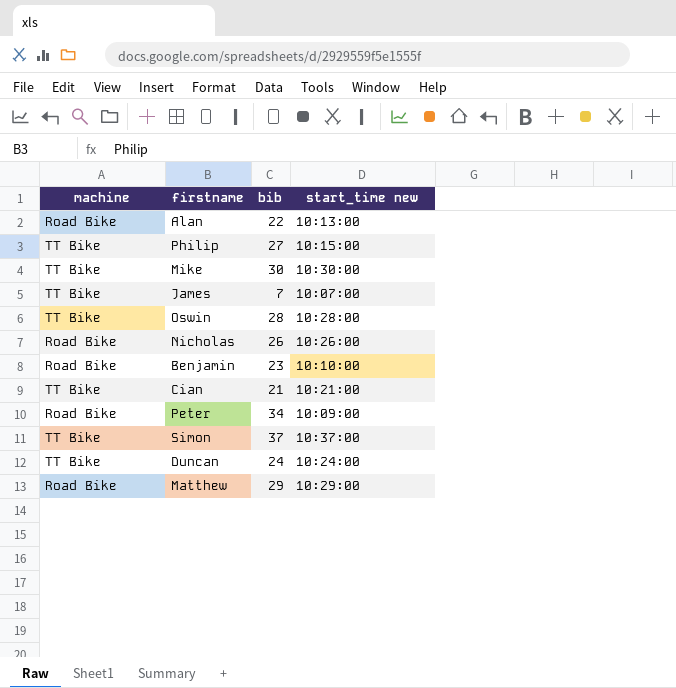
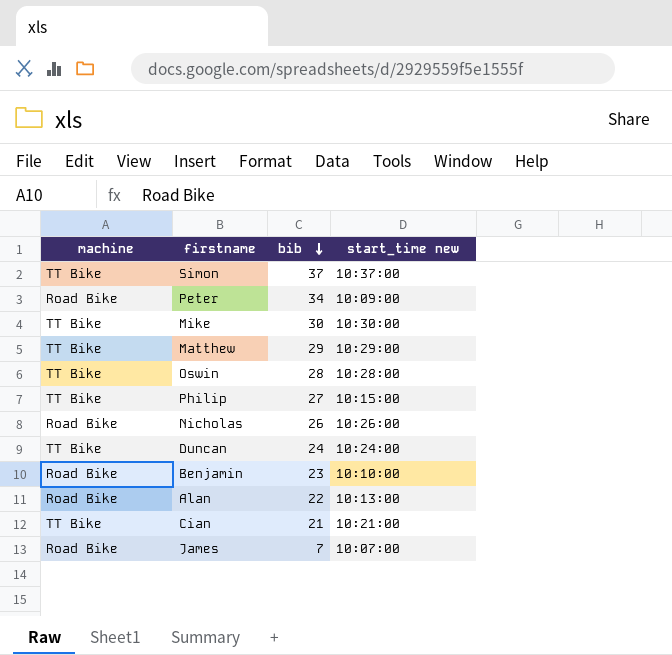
row order: none -> bib descending
Matthew | machine: Road Bike -> TT Bike
James | machine: TT Bike -> Road Bike

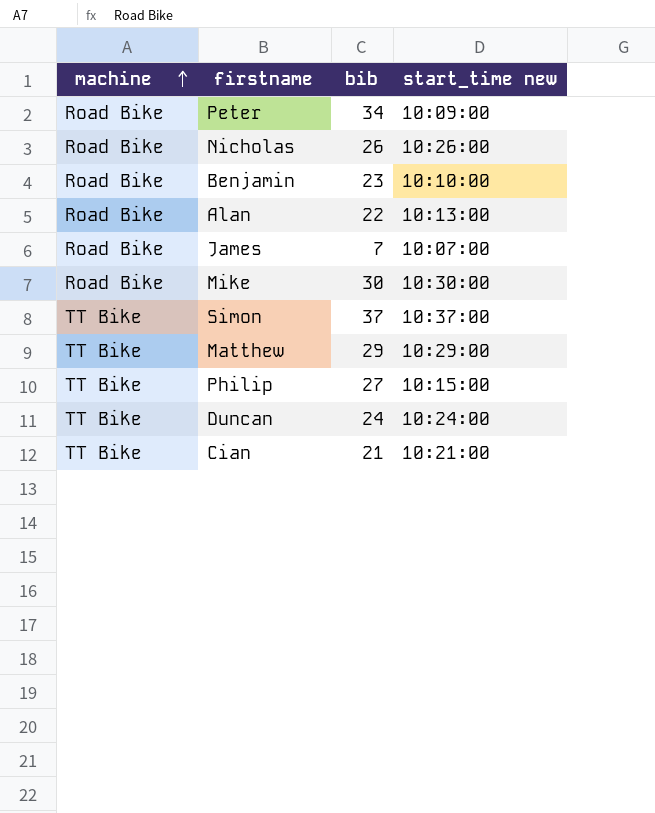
row order: bib descending -> machine ascending
row Oswin: TT Bike | 28 | 10:28:00 -> none
Mike | machine: TT Bike -> Road Bike

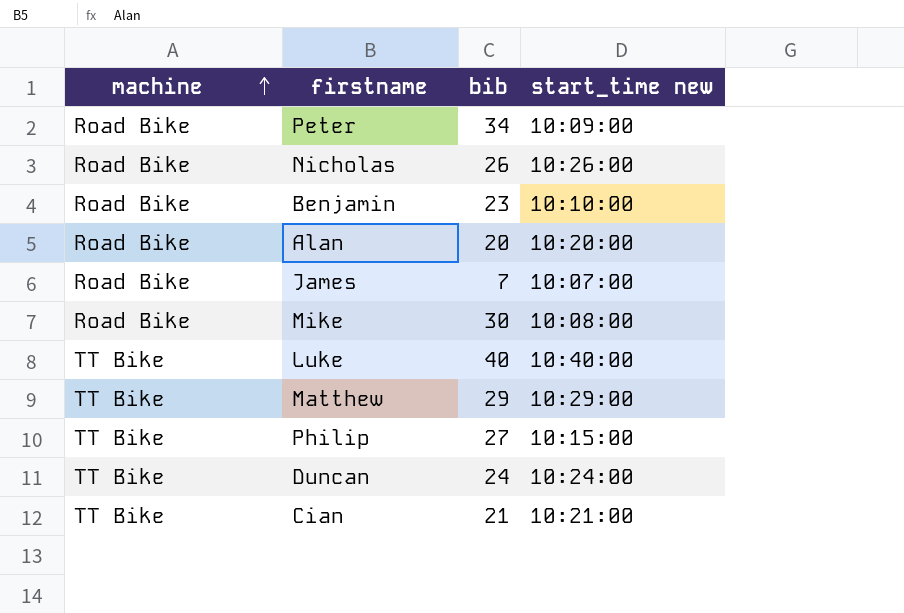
row Simon: TT Bike | 37 | 10:37:00 -> none
Alan | bib: 22 -> 20
Alan | start_time new: 10:13:00 -> 10:20:00
Mike | start_time new: 10:30:00 -> 10:08:00
row Luke: none -> TT Bike | 40 | 10:40:00

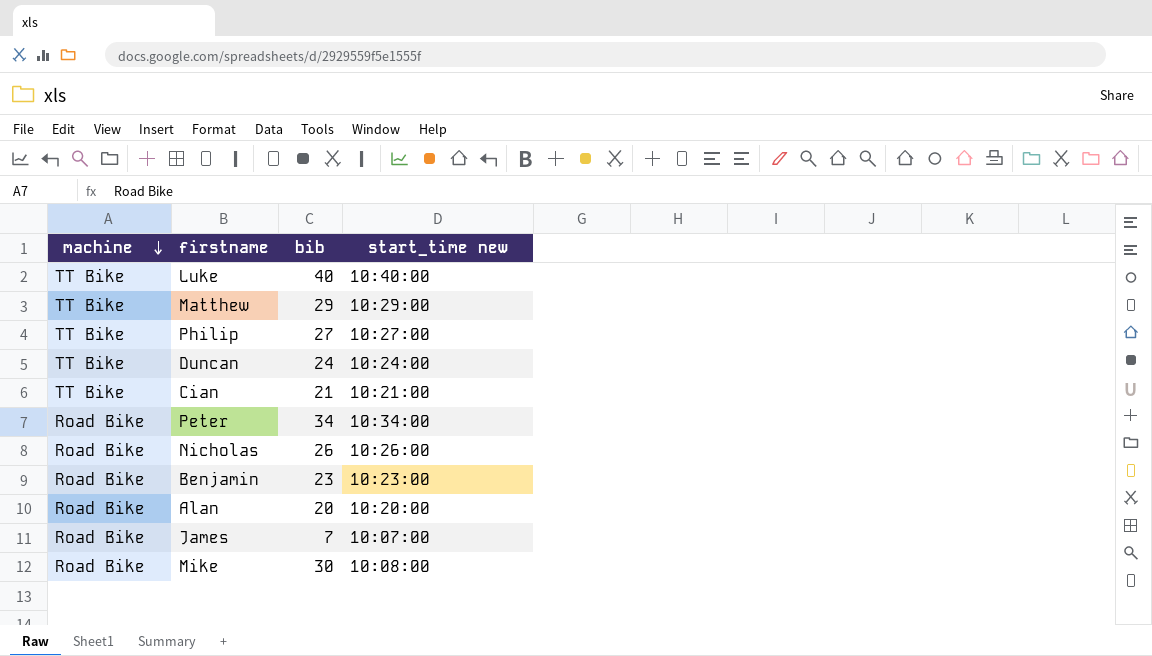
row order: machine ascending -> machine descending
Philip | start_time new: 10:15:00 -> 10:27:00
Peter | start_time new: 10:09:00 -> 10:34:00
Benjamin | start_time new: 10:10:00 -> 10:23:00

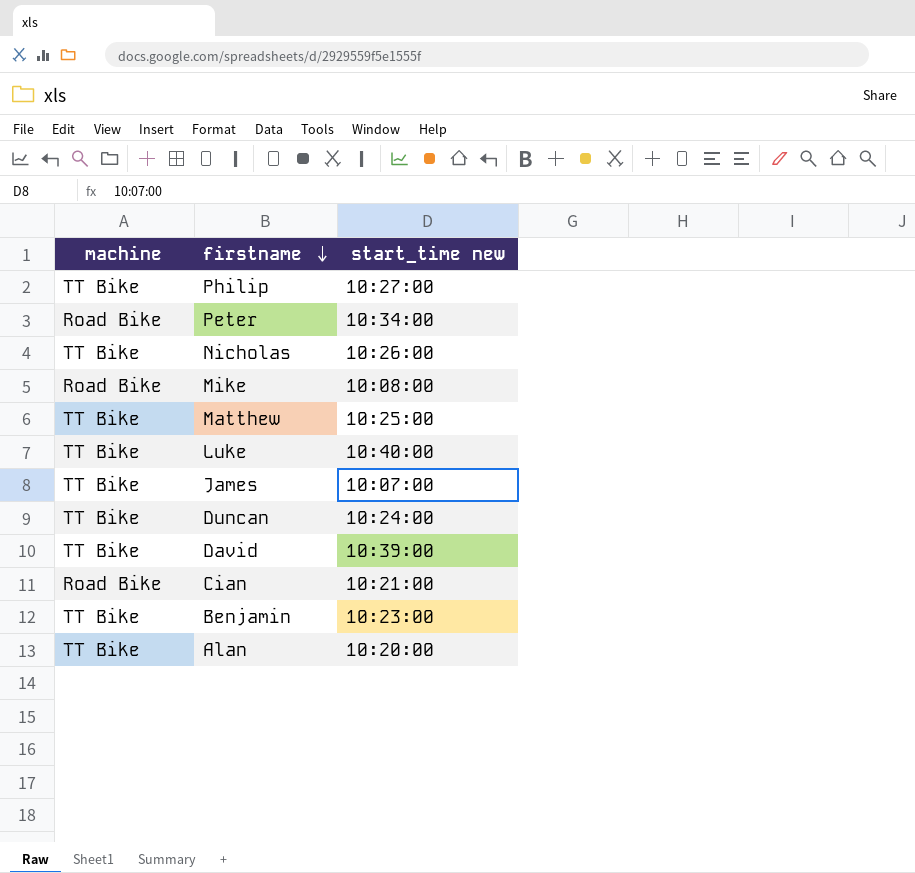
row order: machine descending -> firstname descending
column bib | position: 3 -> none
Nicholas | machine: Road Bike -> TT Bike
Matthew | start_time new: 10:29:00 -> 10:25:00
James | machine: Road Bike -> TT Bike
row David: none -> TT Bike | 10:39:00
Cian | machine: TT Bike -> Road Bike
Benjamin | machine: Road Bike -> TT Bike
Alan | machine: Road Bike -> TT Bike

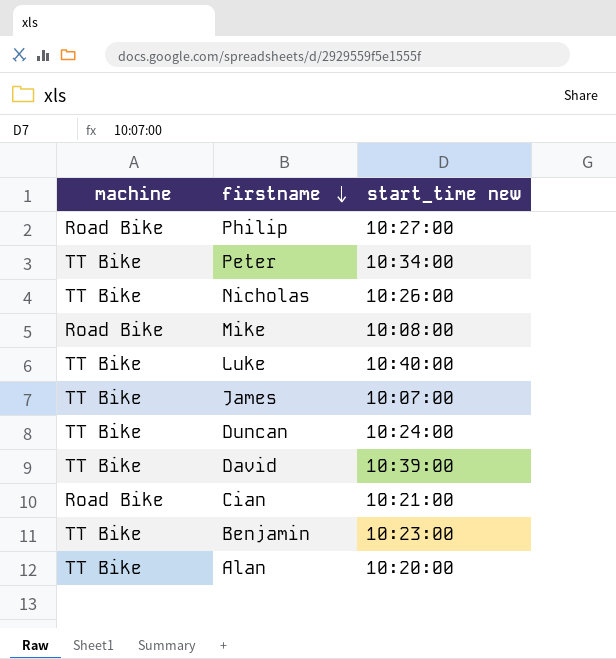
row Matthew: TT Bike | 10:25:00 -> none
Philip | machine: TT Bike -> Road Bike
Peter | machine: Road Bike -> TT Bike

